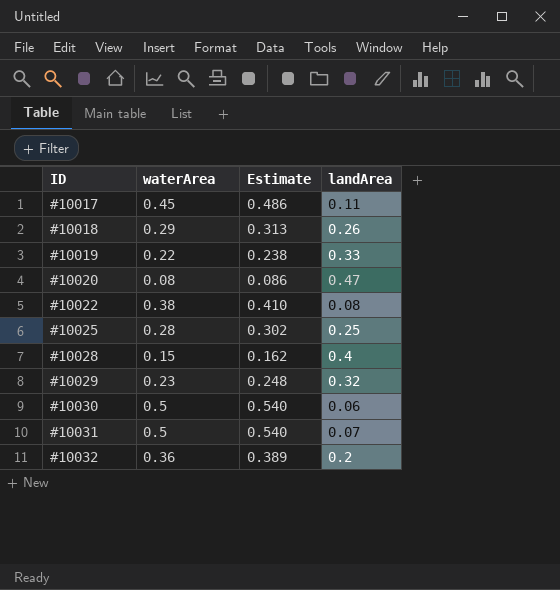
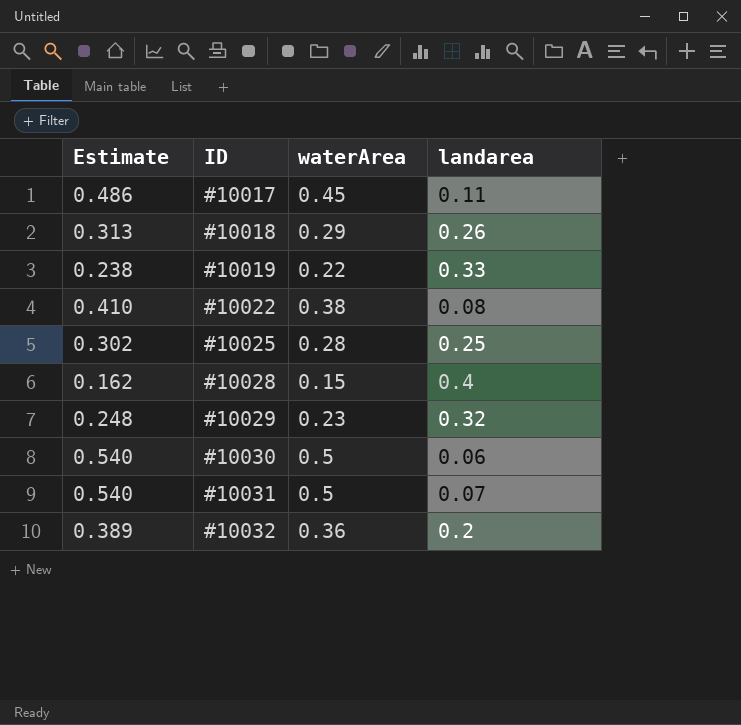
column Estimate | position: 3 -> 1
column name: landArea -> landarea
row #10020: 0.08 | 0.086 | 0.47 -> none

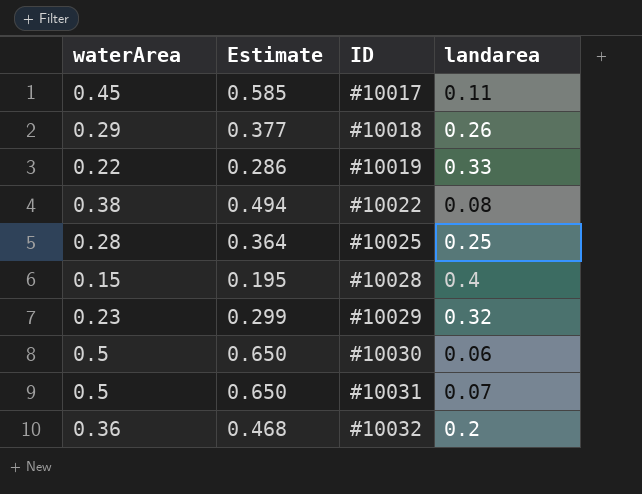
column waterArea | position: 3 -> 1
column Estimate | formula: [waterArea] * 1.08 -> [waterArea] * 1.3

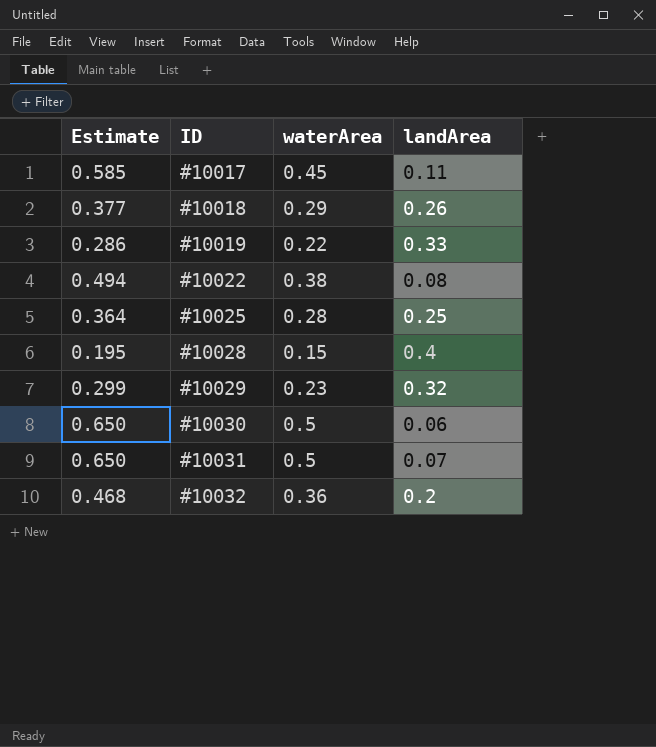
column waterArea | position: 1 -> 3
column name: landarea -> landArea

